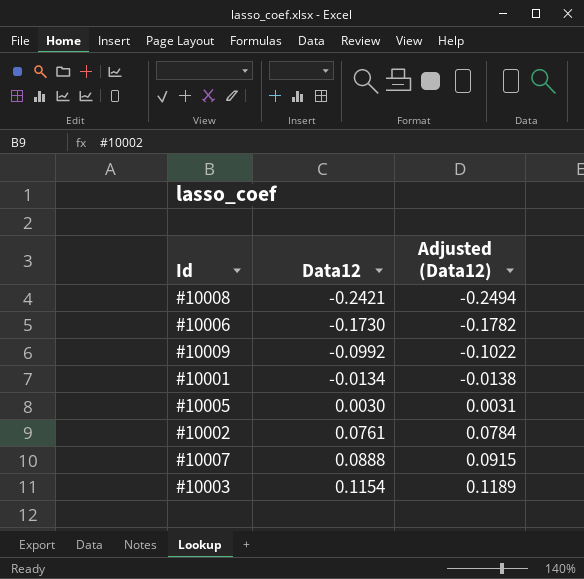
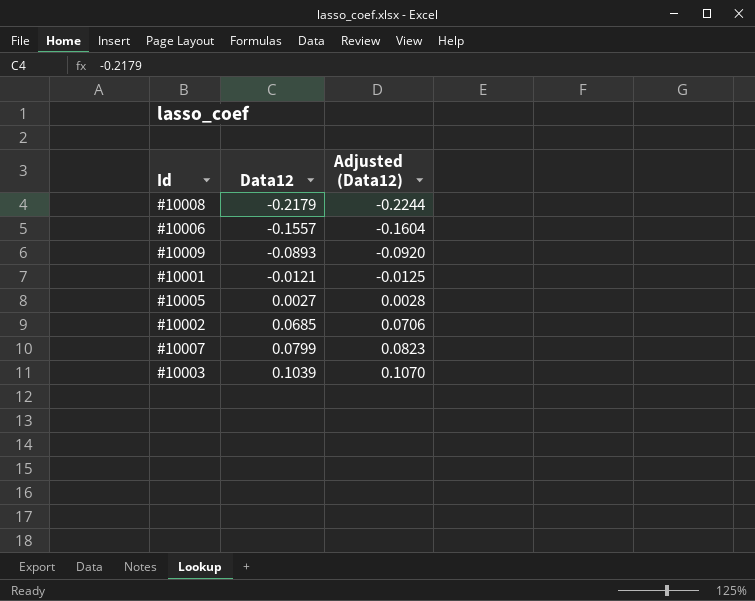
#10008 | Data12: -0.2421 -> -0.2179
#10008 | Adjusted (Data12): -0.2494 -> -0.2244
#10006 | Data12: -0.1730 -> -0.1557
#10006 | Adjusted (Data12): -0.1782 -> -0.1604
#10009 | Data12: -0.0992 -> -0.0893
#10009 | Adjusted (Data12): -0.1022 -> -0.0920
#10001 | Data12: -0.0134 -> -0.0121
#10001 | Adjusted (Data12): -0.0138 -> -0.0125
#10005 | Data12: 0.0030 -> 0.0027
#10005 | Adjusted (Data12): 0.0031 -> 0.0028
#10002 | Data12: 0.0761 -> 0.0685
#10002 | Adjusted (Data12): 0.0784 -> 0.0706
#10007 | Data12: 0.0888 -> 0.0799
#10007 | Adjusted (Data12): 0.0915 -> 0.0823
#10003 | Data12: 0.1154 -> 0.1039
#10003 | Adjusted (Data12): 0.1189 -> 0.1070

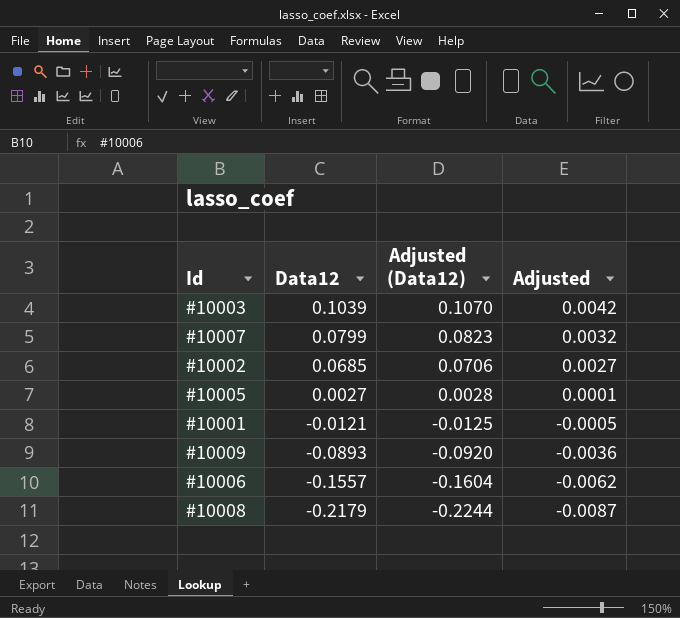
row order: Data12 ascending -> Data12 descending
column Adjusted | formula: none -> [Data12] * 0.04

